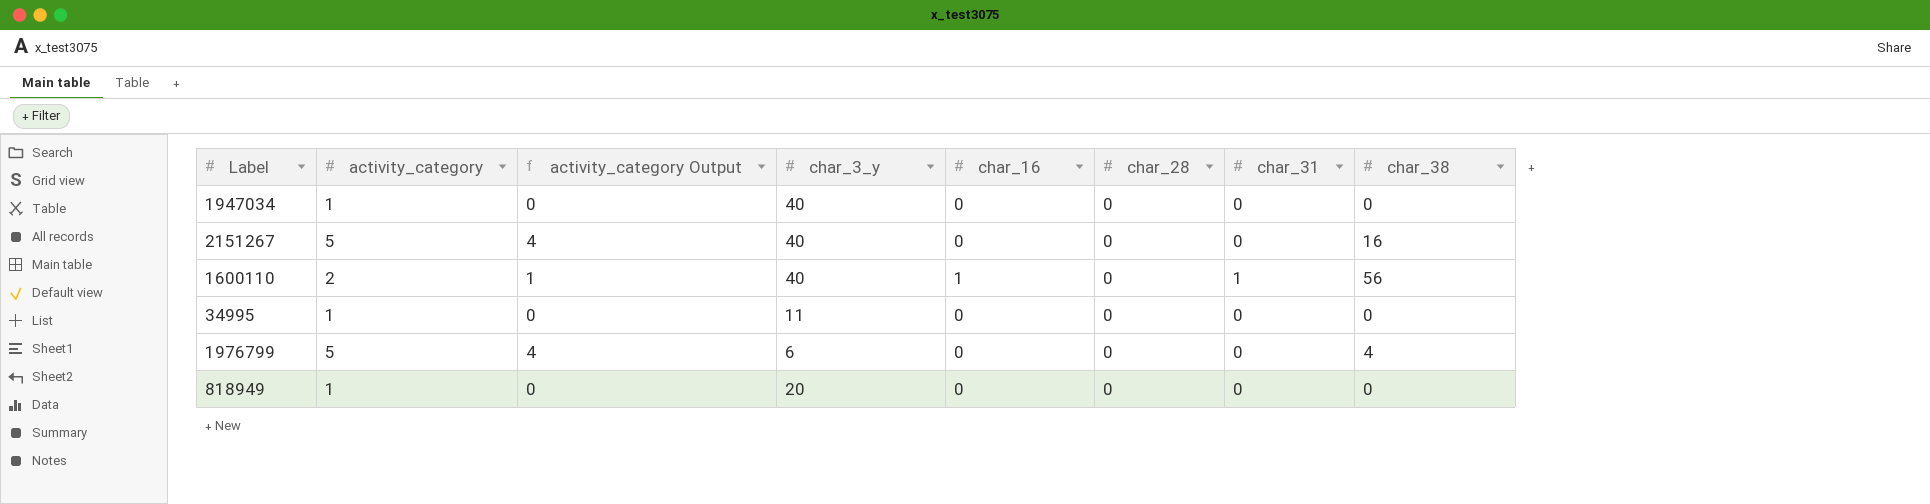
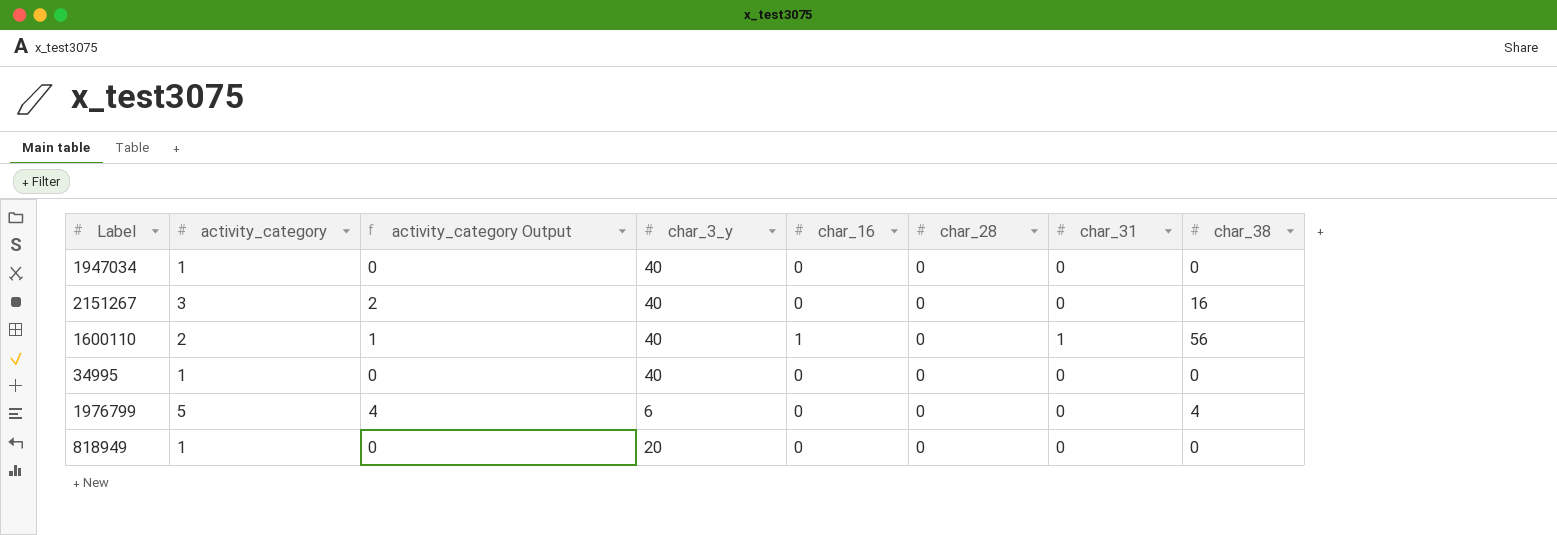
2151267 | activity_category: 5 -> 3
2151267 | activity_category Output: 4 -> 2
34995 | char_3_y: 11 -> 40

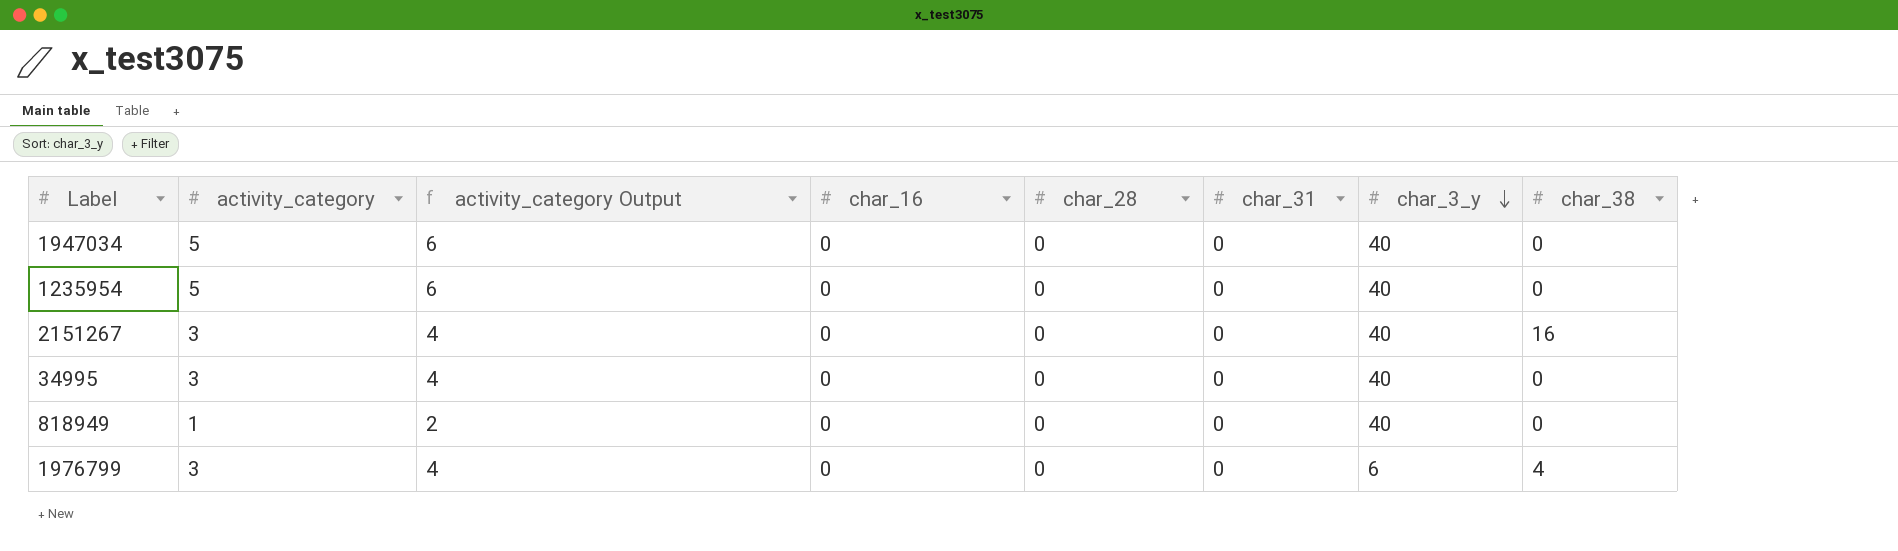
row order: none -> char_3_y descending
column activity_category Output | formula: [activity_category] - 1 -> [activity_category] + 1
column char_3_y | position: 4 -> 7
row 1600110: 2 | 1 | 40 | 1 | 0 | 1 | 56 -> none
1947034 | activity_category: 1 -> 5
row 1235954: none -> 5 | 6 | 0 | 0 | 0 | 40 | 0
34995 | activity_category: 1 -> 3
818949 | char_3_y: 20 -> 40
1976799 | activity_category: 5 -> 3

